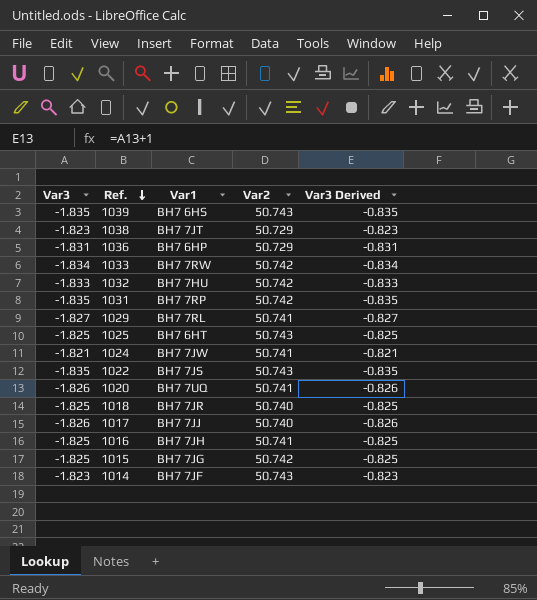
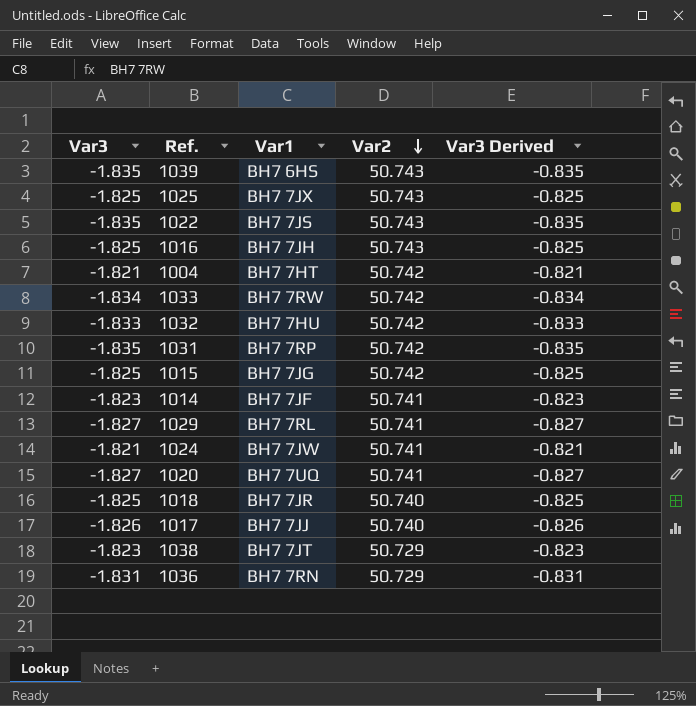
row order: Ref. descending -> Var2 descending
1025 | Var1: BH7 6HT -> BH7 7JX
1016 | Var2: 50.741 -> 50.743
row 1004: none -> -1.821 | BH7 7HT | 50.742 | -0.821
1014 | Var2: 50.743 -> 50.741
1020 | Var3: -1.826 -> -1.827
1020 | Var3 Derived: -0.826 -> -0.827
1036 | Var1: BH7 6HP -> BH7 7RN

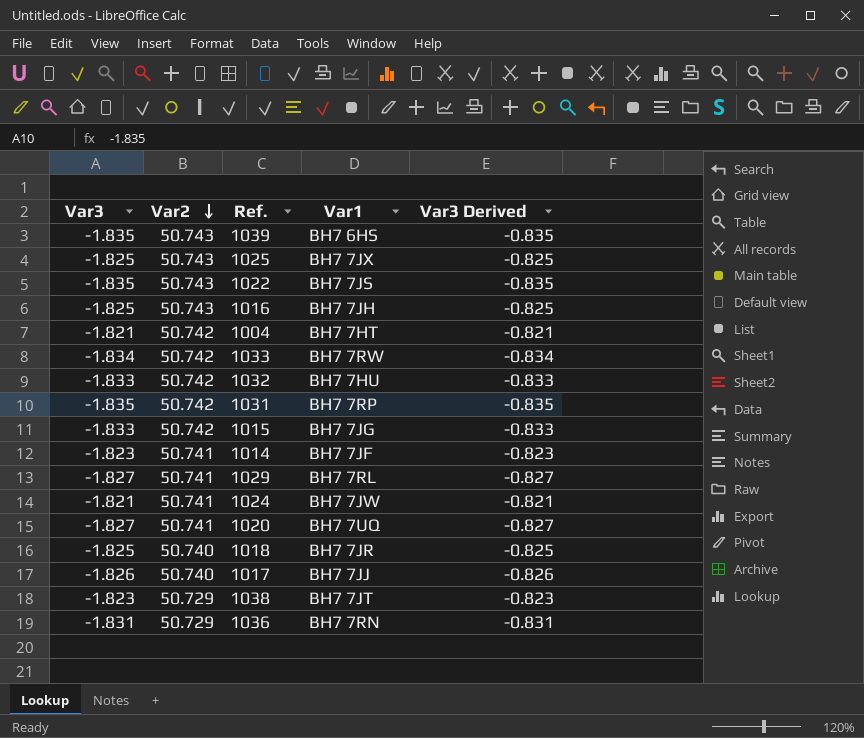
column Var2 | position: 4 -> 2
1015 | Var3: -1.825 -> -1.833
1015 | Var3 Derived: -0.825 -> -0.833

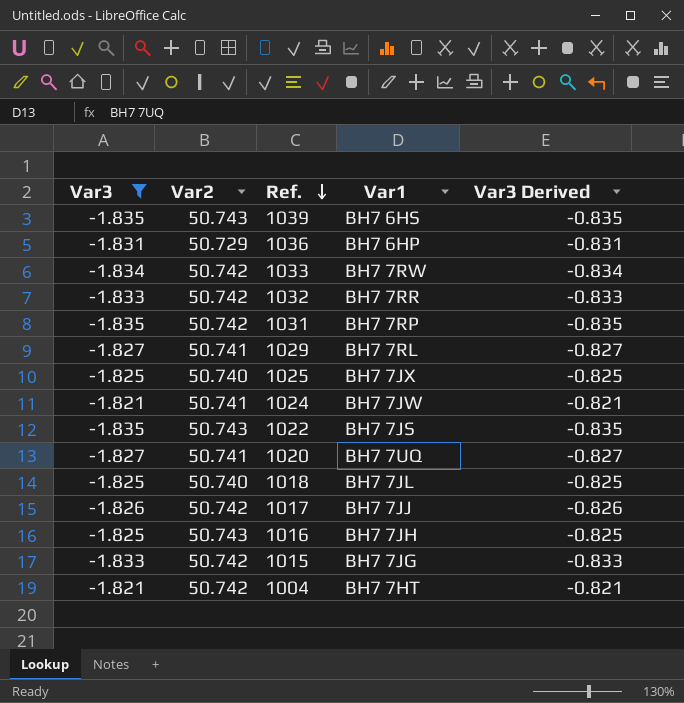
filter: none -> Var3 != -1.823
row order: Var2 descending -> Ref. descending
1036 | Var1: BH7 7RN -> BH7 6HP
1032 | Var1: BH7 7HU -> BH7 7RR
1025 | Var2: 50.743 -> 50.740
1018 | Var1: BH7 7JR -> BH7 7JL
1017 | Var2: 50.740 -> 50.742

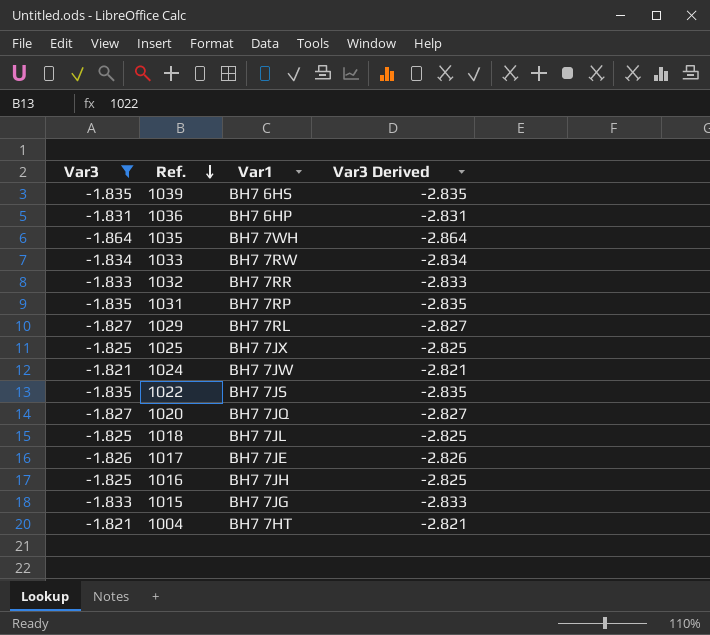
column Var2 | position: 2 -> none
column Var3 Derived | formula: [Var3] + 1 -> [Var3] - 1
row 1035: none -> -1.864 | BH7 7WH | -2.864
1020 | Var1: BH7 7UQ -> BH7 7JQ
1017 | Var1: BH7 7JJ -> BH7 7JE

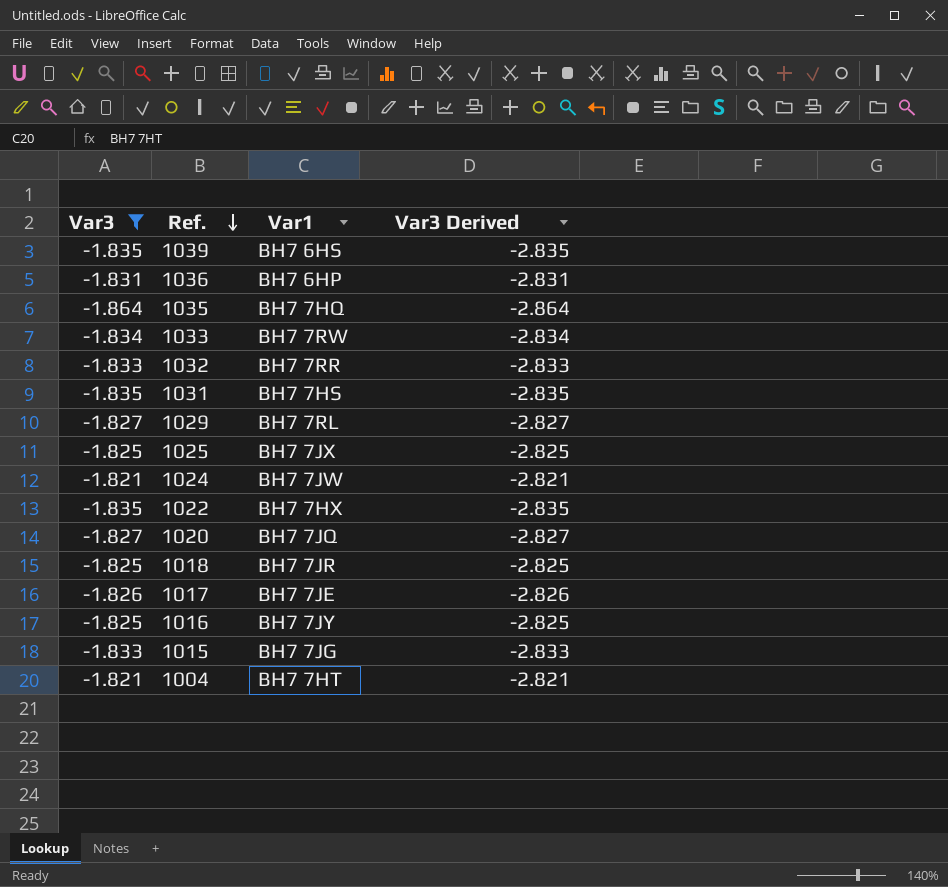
1035 | Var1: BH7 7WH -> BH7 7HQ
1031 | Var1: BH7 7RP -> BH7 7HS
1022 | Var1: BH7 7JS -> BH7 7HX
1018 | Var1: BH7 7JL -> BH7 7JR
1016 | Var1: BH7 7JH -> BH7 7JY

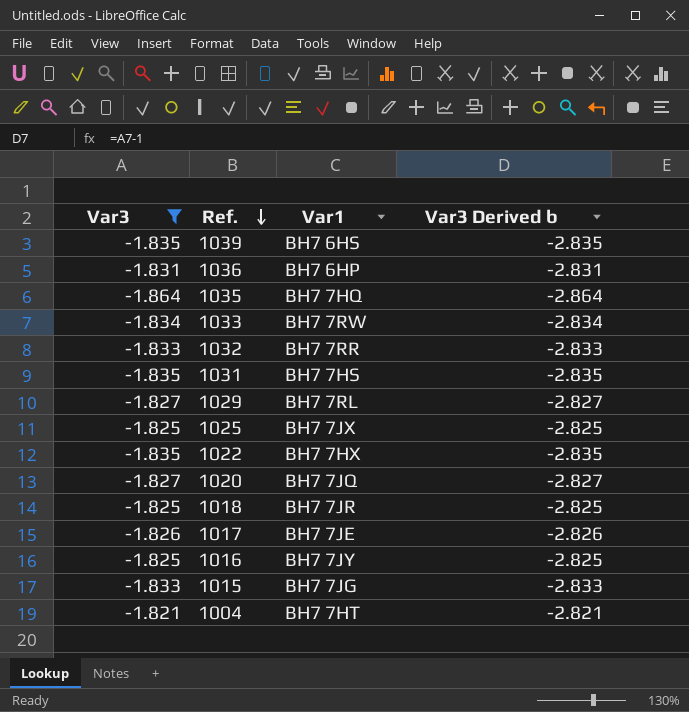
column name: Var3 Derived -> Var3 Derived b
row 1024: -1.821 | BH7 7JW | -2.821 -> none

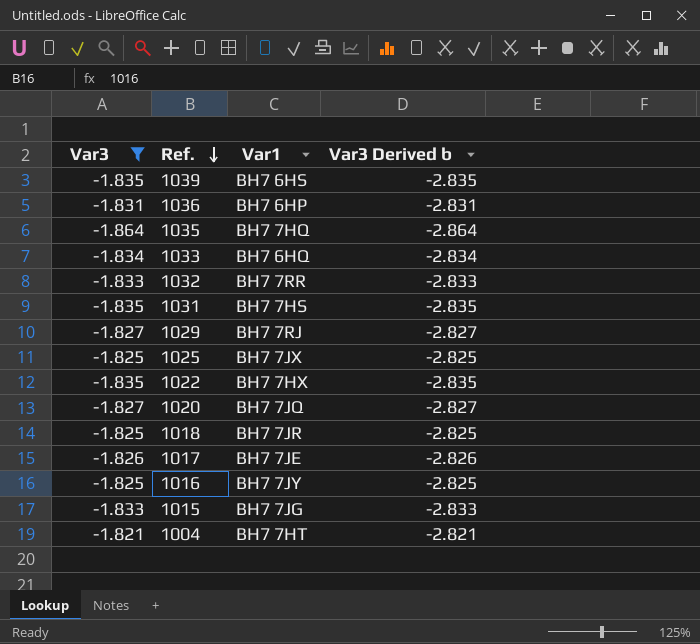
1033 | Var1: BH7 7RW -> BH7 6HQ
1029 | Var1: BH7 7RL -> BH7 7RJ

